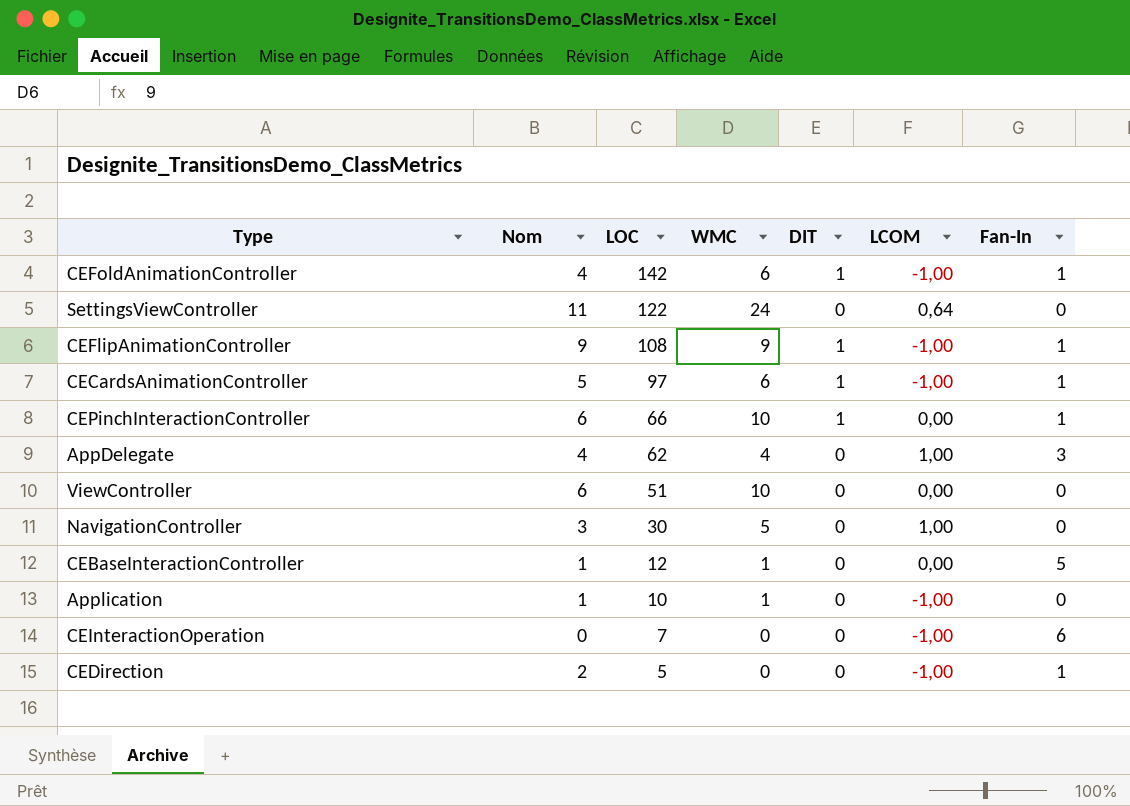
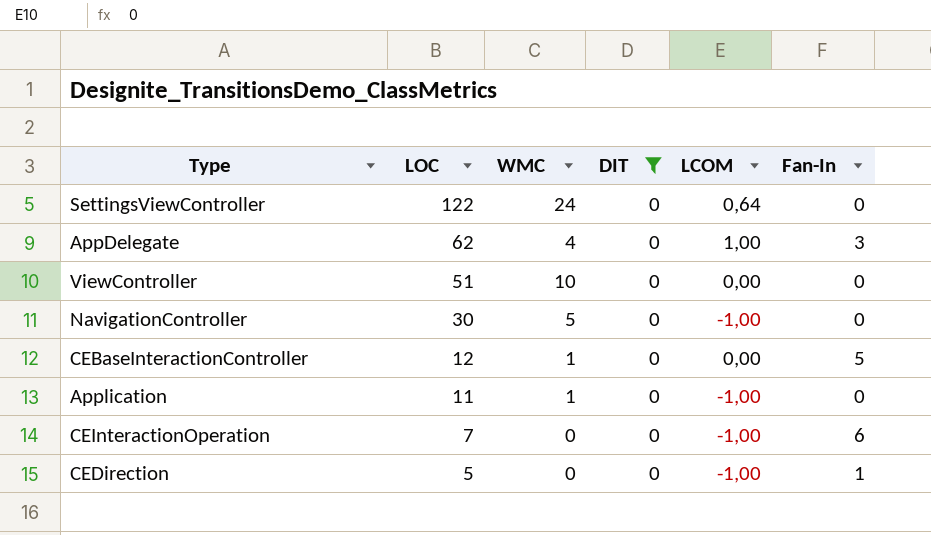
filter: none -> DIT = 0
column Nom | position: 2 -> none
NavigationController | LCOM: 1,00 -> -1,00
Application | LOC: 10 -> 11

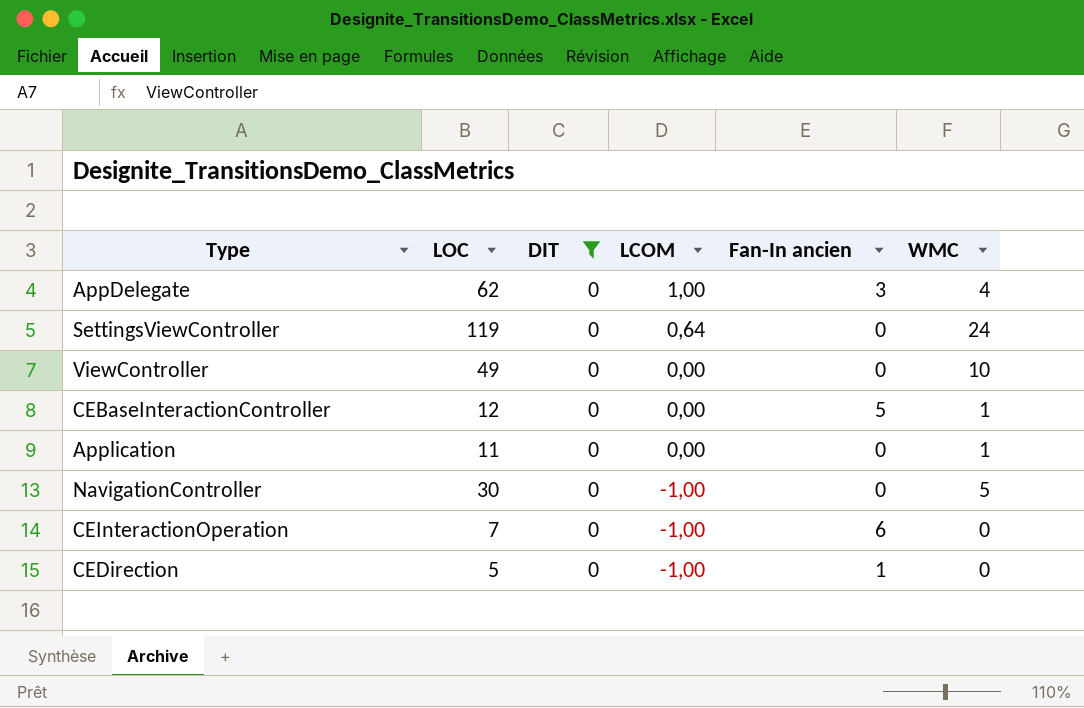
row order: LOC descending -> LCOM descending
column name: Fan-In -> Fan-In ancien
column WMC | position: 3 -> 6
SettingsViewController | LOC: 122 -> 119
ViewController | LOC: 51 -> 49
Application | LCOM: -1,00 -> 0,00

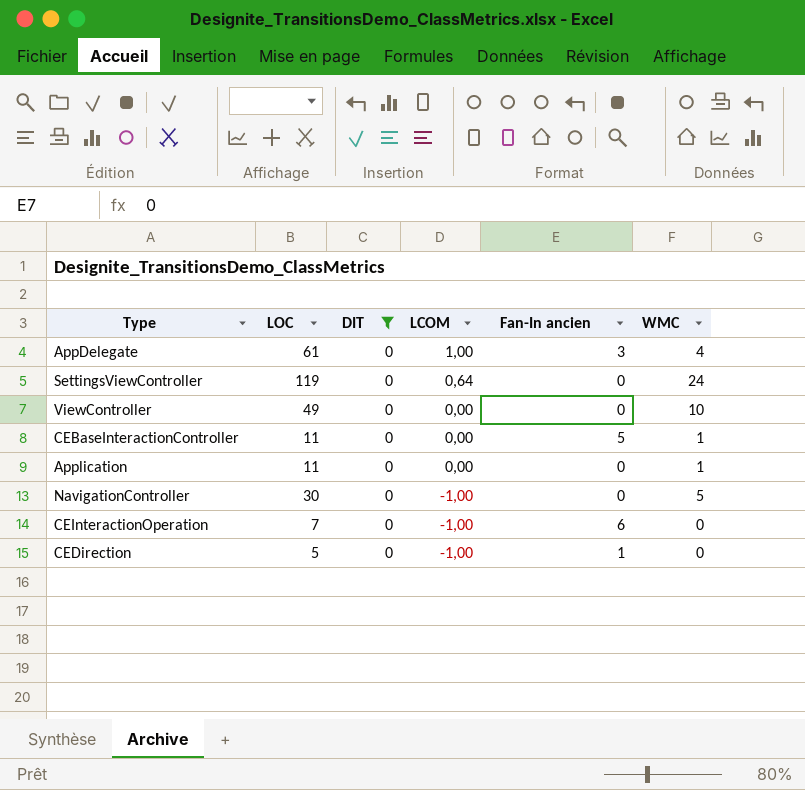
AppDelegate | LOC: 62 -> 61
CEBaseInteractionController | LOC: 12 -> 11

